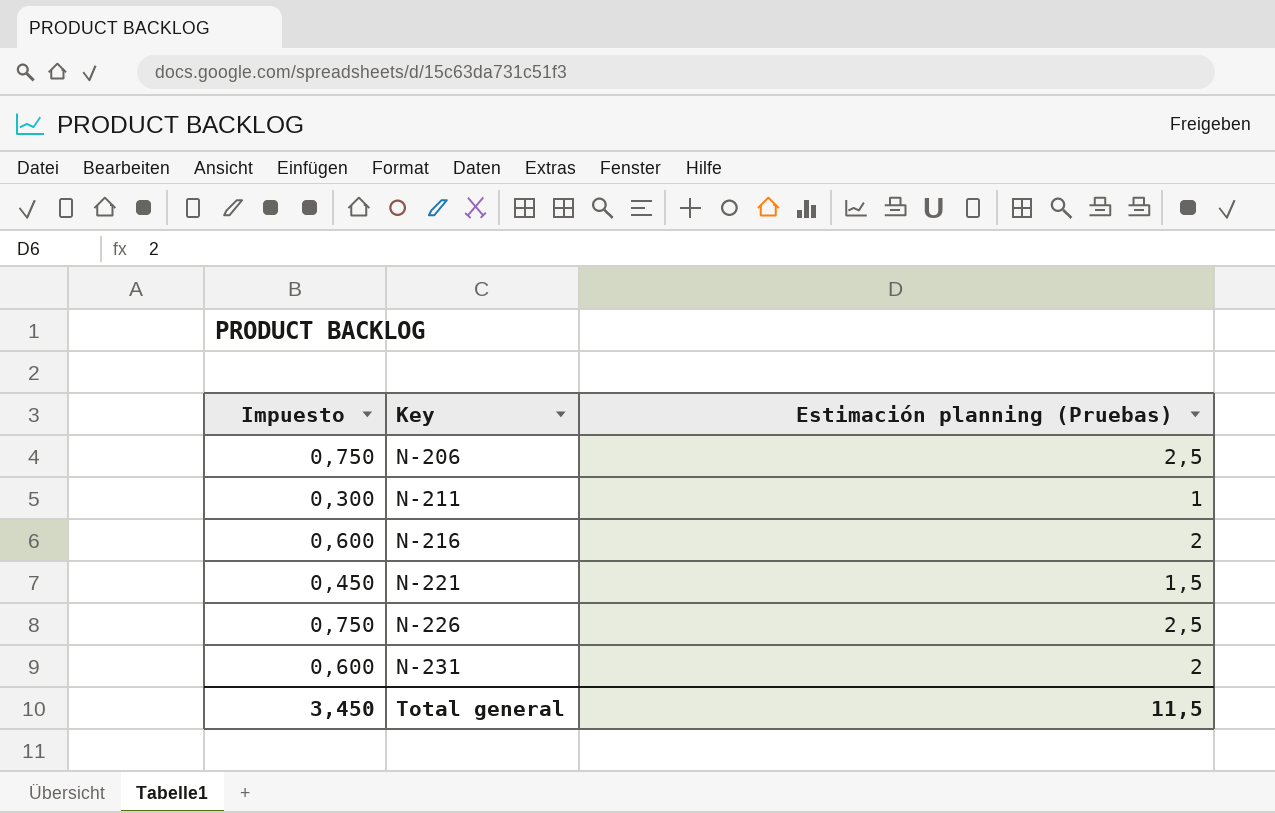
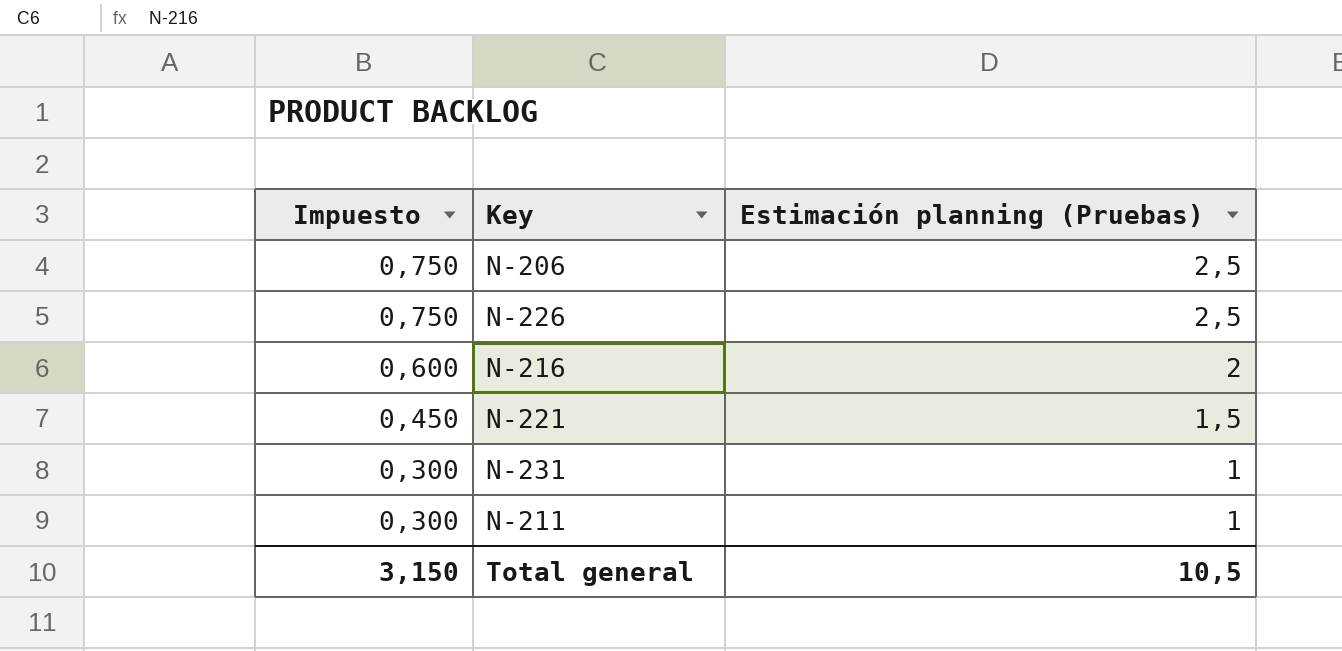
row order: Key ascending -> Impuesto descending
N-231 | Impuesto: 0,600 -> 0,300
N-231 | Estimación planning (Pruebas): 2 -> 1
Total general | Impuesto: 3,450 -> 3,150
Total general | Estimación planning (Pruebas): 11,5 -> 10,5

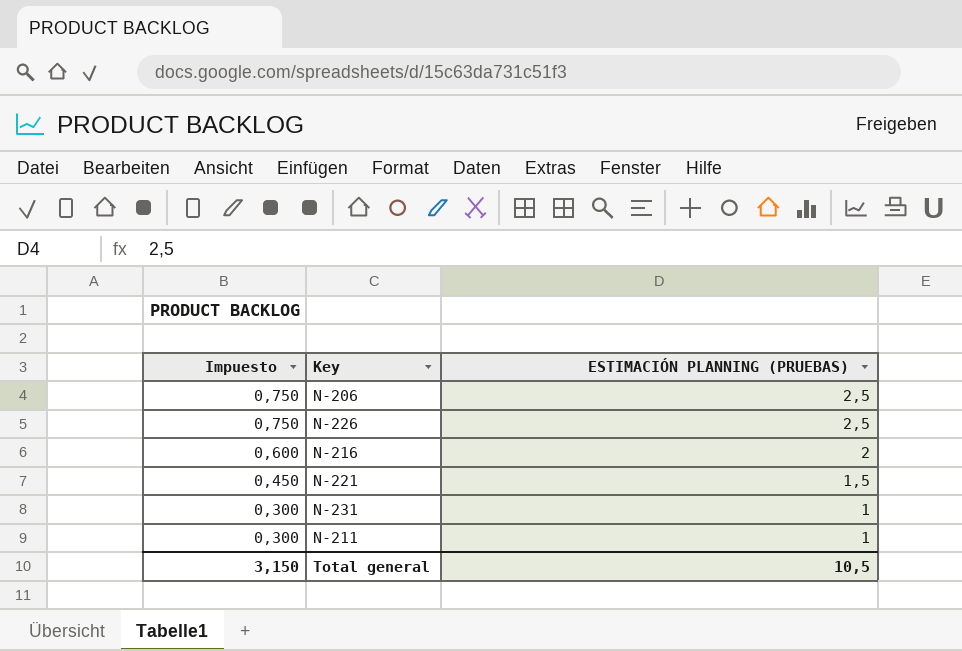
column name: Estimación planning (Pruebas) -> ESTIMACIÓN PLANNING (PRUEBAS)

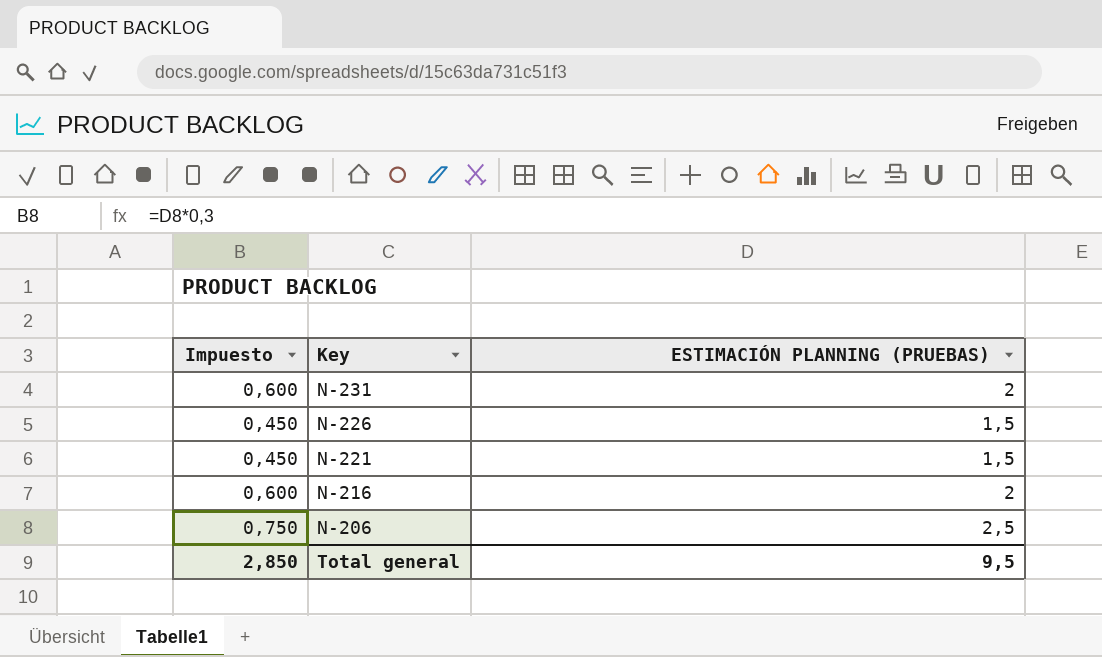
row order: Impuesto descending -> Key descending
row N-211: 0,300 | 1 -> none
N-231 | Impuesto: 0,300 -> 0,600
N-231 | ESTIMACIÓN PLANNING (PRUEBAS): 1 -> 2
N-226 | Impuesto: 0,750 -> 0,450
N-226 | ESTIMACIÓN PLANNING (PRUEBAS): 2,5 -> 1,5
Total general | Impuesto: 3,150 -> 2,850
Total general | ESTIMACIÓN PLANNING (PRUEBAS): 10,5 -> 9,5

